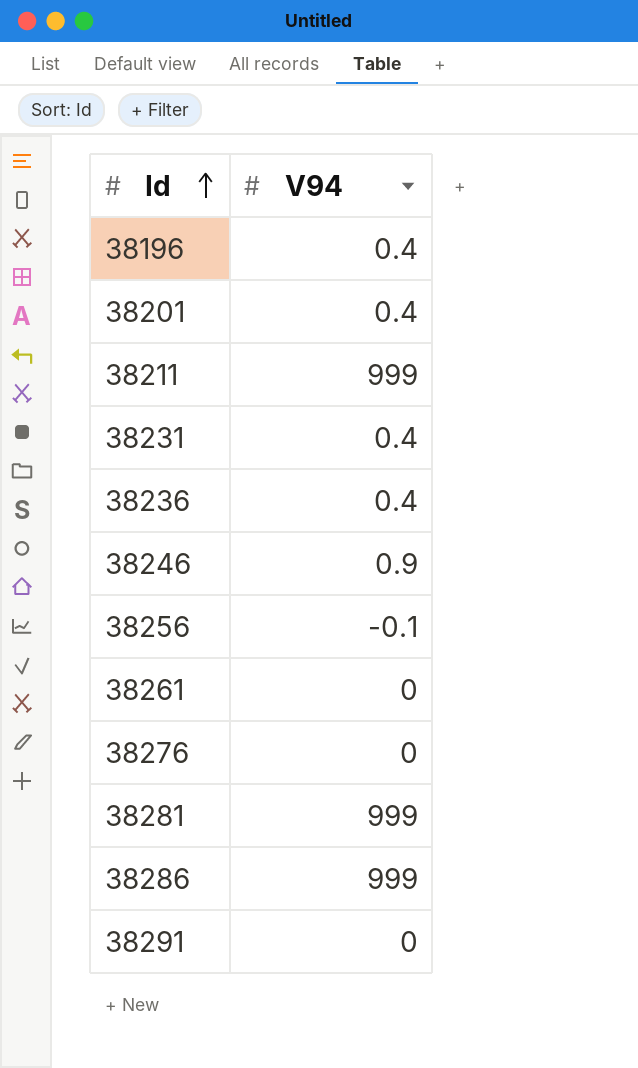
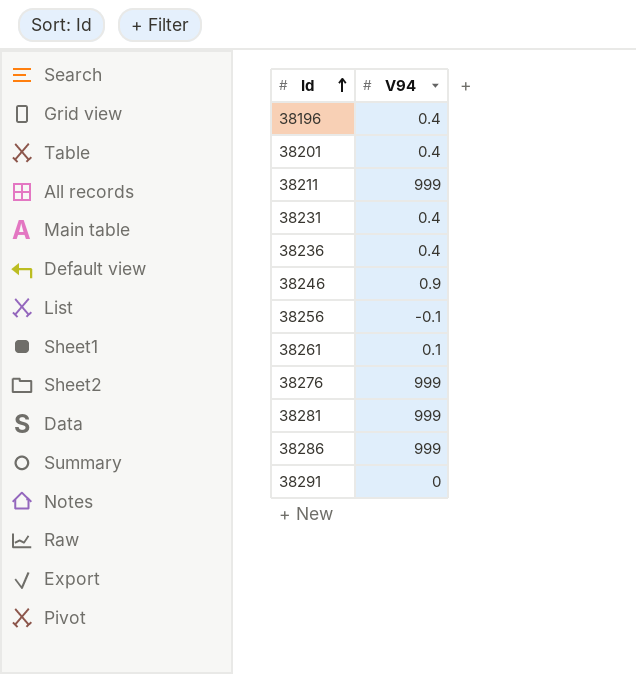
38261 | V94: 0 -> 0.1
38276 | V94: 0 -> 999

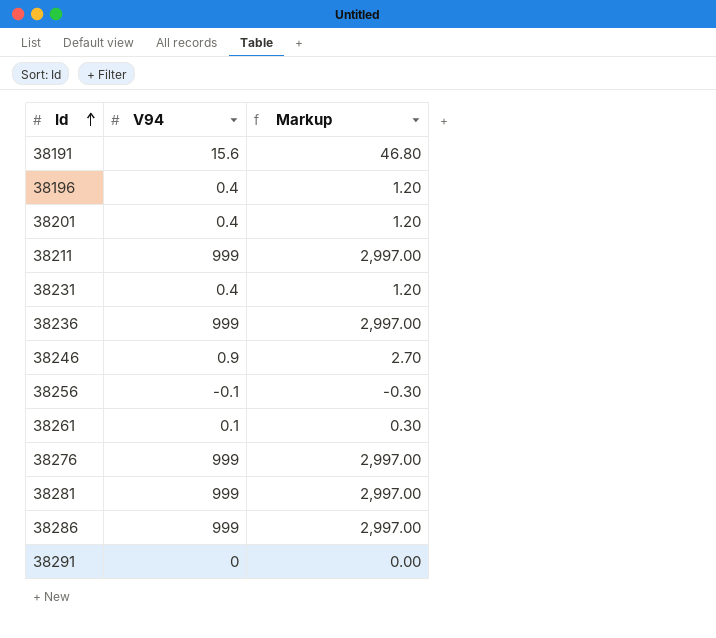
column Markup | formula: none -> [V94] * 3
row 38191: none -> 15.6 | 46.80
38236 | V94: 0.4 -> 999

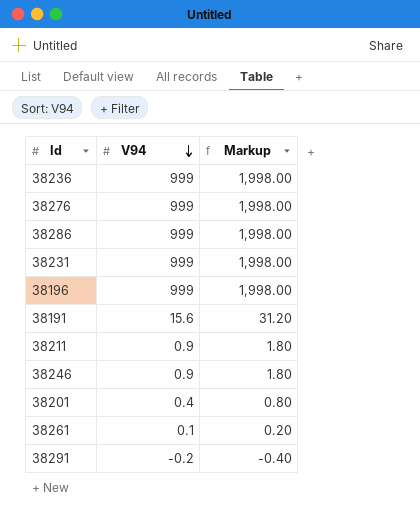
row order: Id ascending -> V94 descending
column Markup | formula: [V94] * 3 -> [V94] * 2
row 38256: -0.1 | -0.30 -> none
row 38281: 999 | 2,997.00 -> none
38231 | V94: 0.4 -> 999
38196 | V94: 0.4 -> 999
38211 | V94: 999 -> 0.9
38291 | V94: 0 -> -0.2

